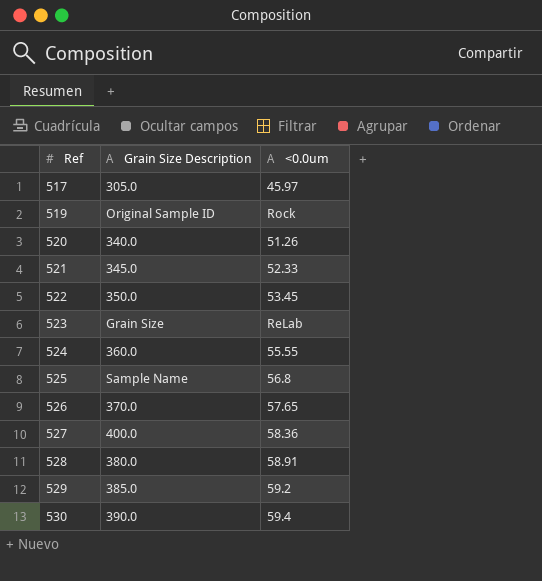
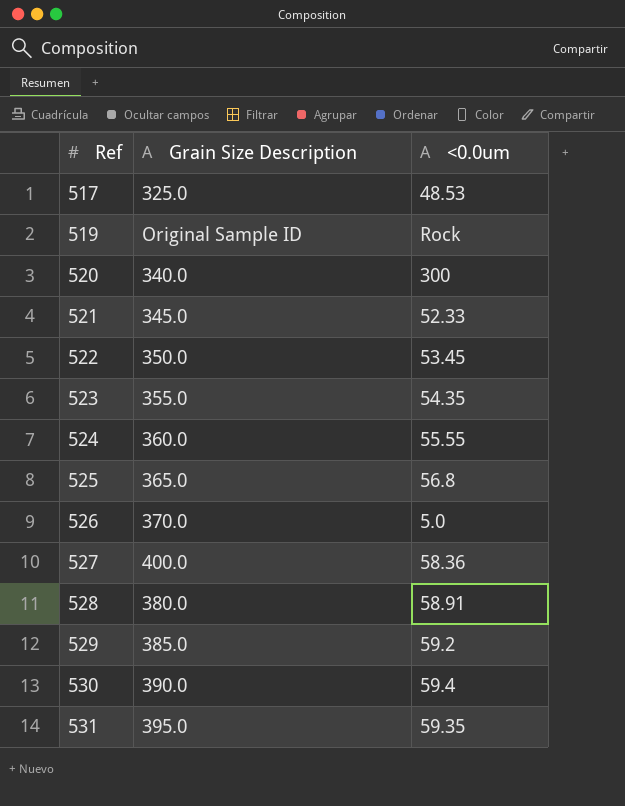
517 | Grain Size Description: 305.0 -> 325.0
517 | <0.0um: 45.97 -> 48.53
520 | <0.0um: 51.26 -> 300
523 | Grain Size Description: Grain Size -> 355.0
523 | <0.0um: ReLab -> 54.35
525 | Grain Size Description: Sample Name -> 365.0
526 | <0.0um: 57.65 -> 5.0
row 531: none -> 395.0 | 59.35

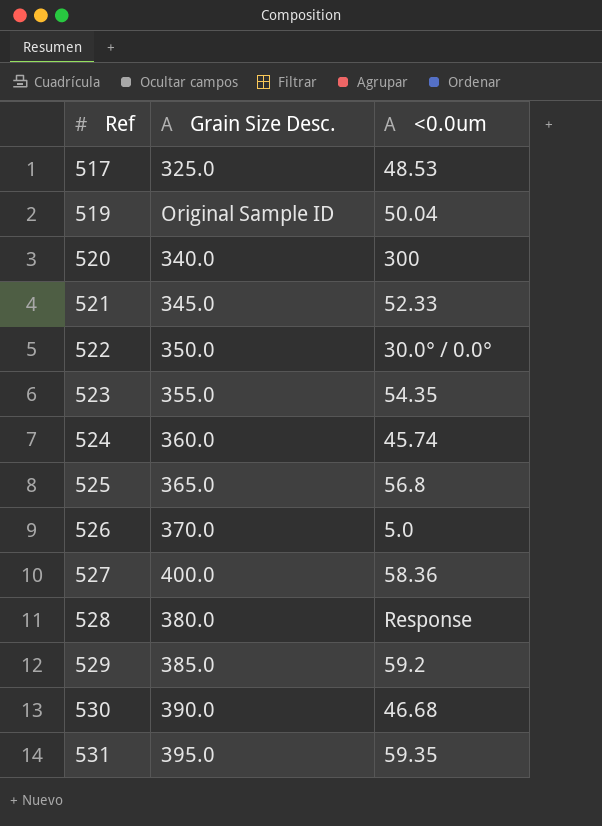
column name: Grain Size Description -> Grain Size Desc.
519 | <0.0um: Rock -> 50.04
522 | <0.0um: 53.45 -> 30.0° / 0.0°
524 | <0.0um: 55.55 -> 45.74
528 | <0.0um: 58.91 -> Response
530 | <0.0um: 59.4 -> 46.68

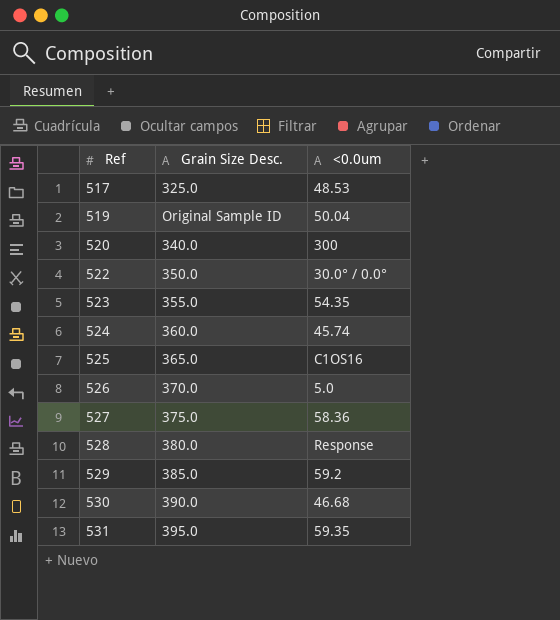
row 521: 345.0 | 52.33 -> none
525 | <0.0um: 56.8 -> C1OS16
527 | Grain Size Desc.: 400.0 -> 375.0

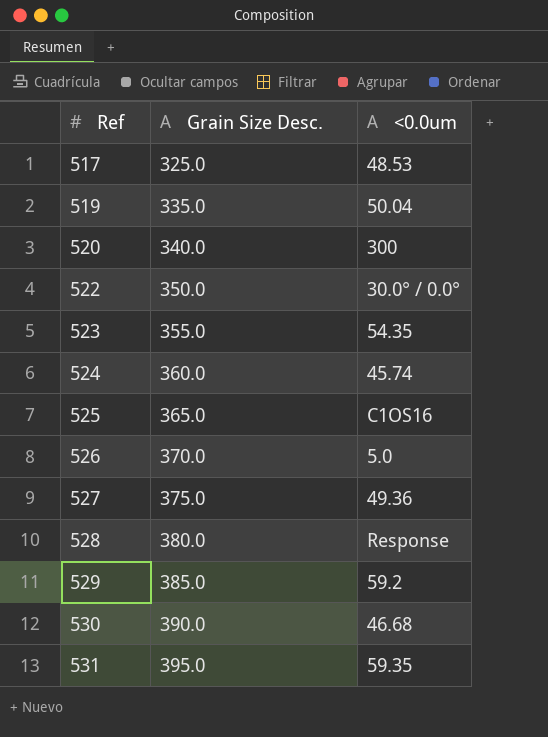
519 | Grain Size Desc.: Original Sample ID -> 335.0
527 | <0.0um: 58.36 -> 49.36

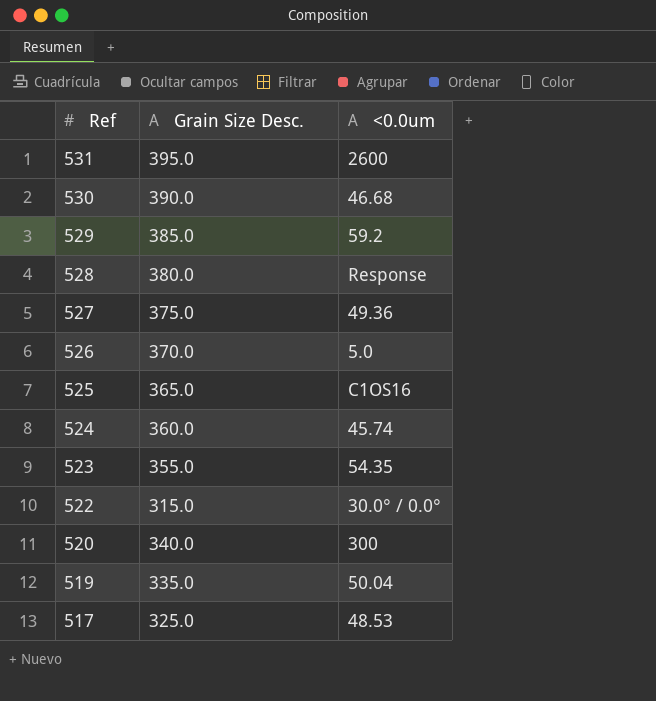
row order: Ref ascending -> Ref descending
531 | <0.0um: 59.35 -> 2600
522 | Grain Size Desc.: 350.0 -> 315.0

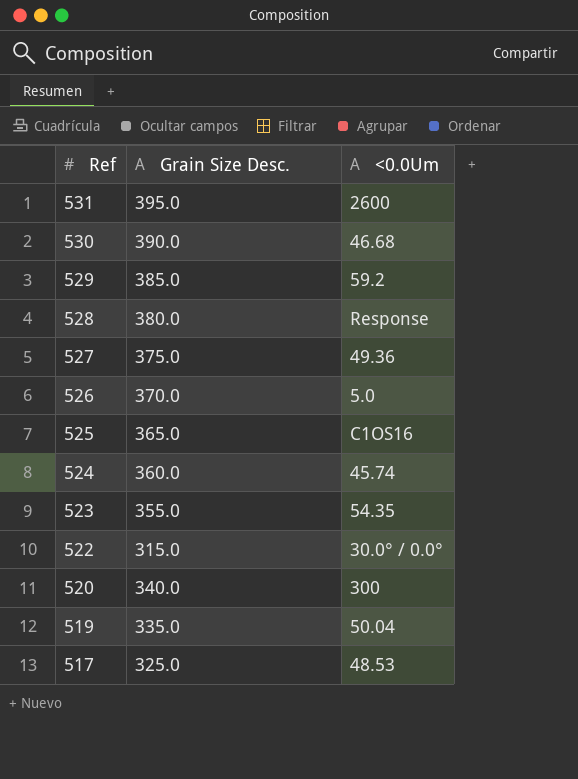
column name: <0.0um -> <0.0Um

